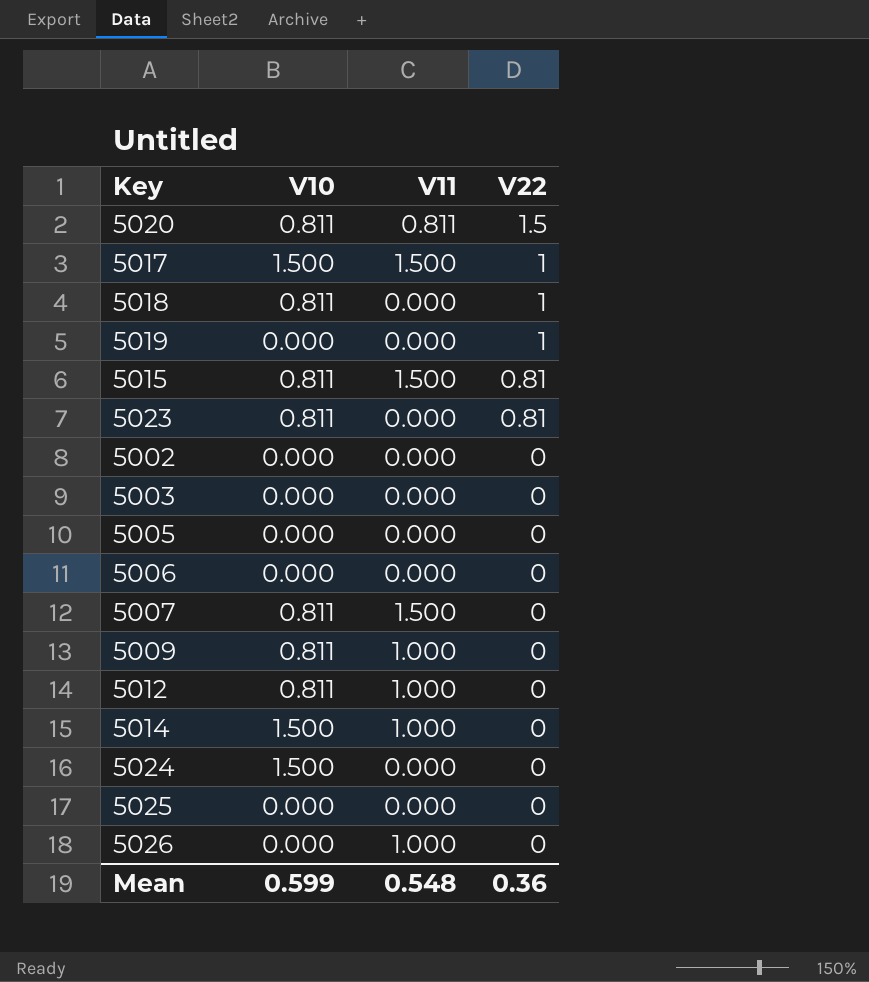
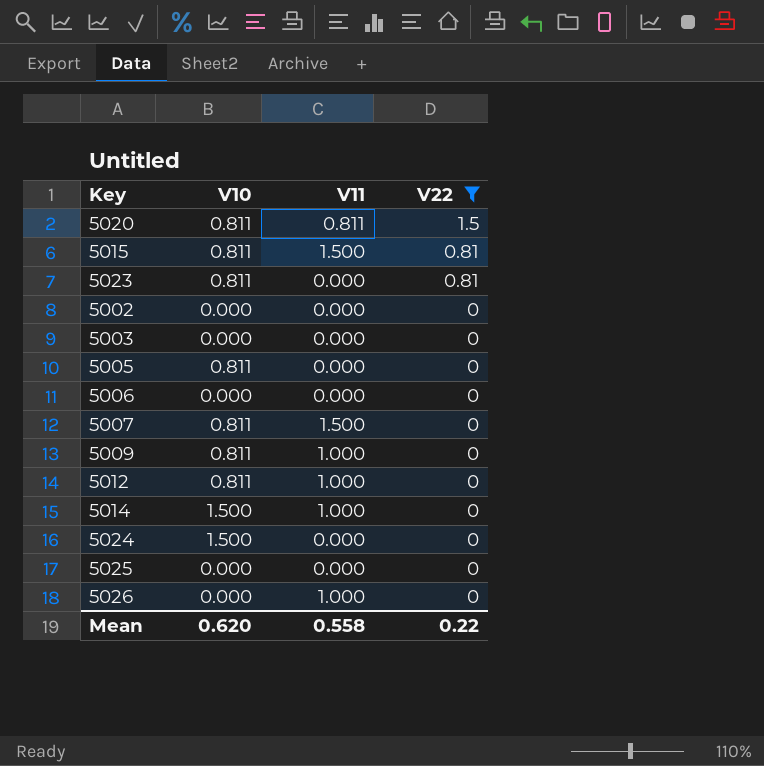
filter: none -> V22 != 1
5005 | V10: 0.000 -> 0.811
Mean | V10: 0.599 -> 0.620
Mean | V11: 0.548 -> 0.558
Mean | V22: 0.36 -> 0.22

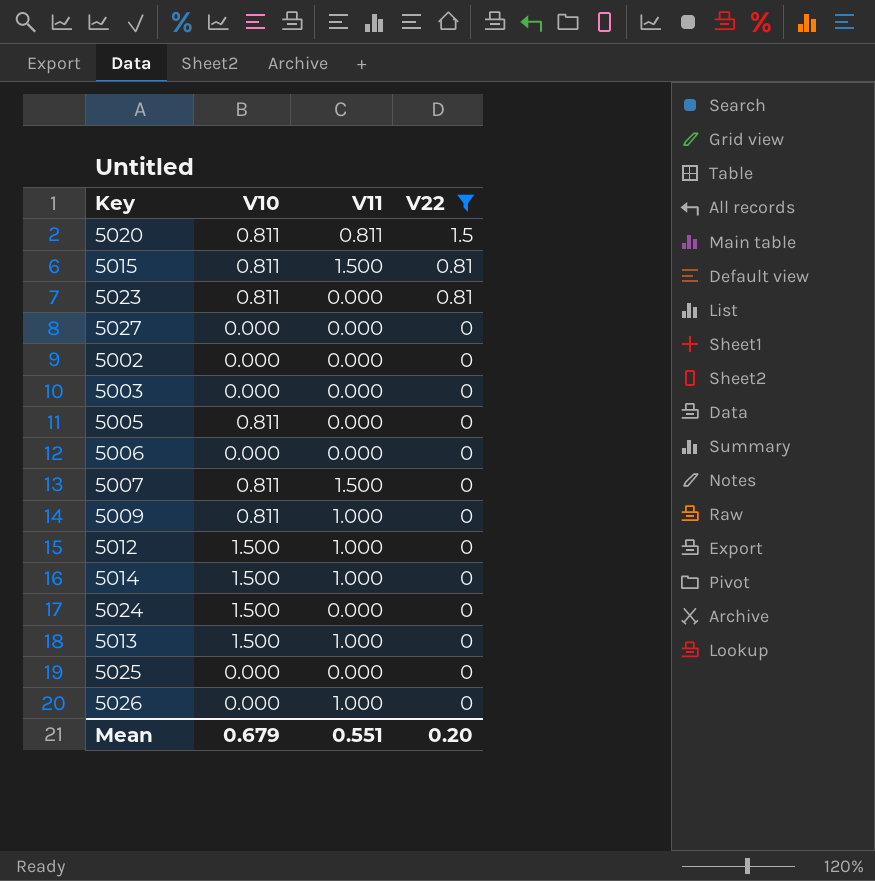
row 5027: none -> 0.000 | 0.000 | 0
5012 | V10: 0.811 -> 1.500
row 5013: none -> 1.500 | 1.000 | 0
Mean | V10: 0.620 -> 0.679
Mean | V11: 0.558 -> 0.551
Mean | V22: 0.22 -> 0.20

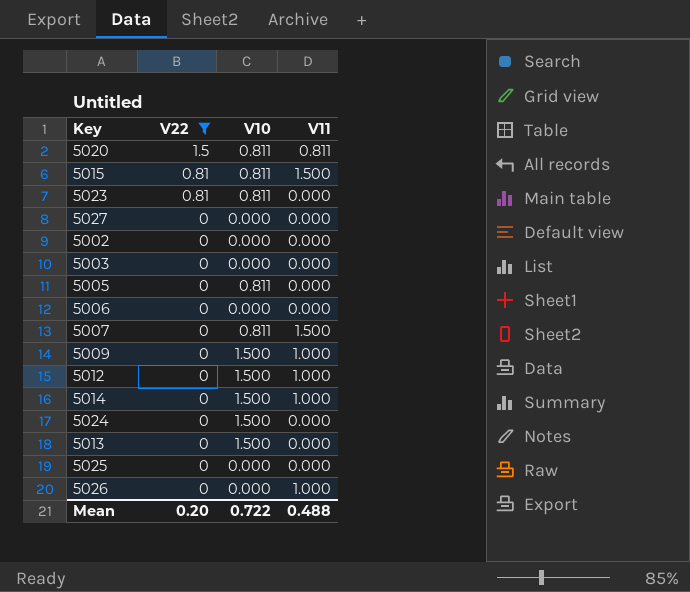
column V22 | position: 4 -> 2
5009 | V10: 0.811 -> 1.500
5013 | V11: 1.000 -> 0.000
Mean | V10: 0.679 -> 0.722
Mean | V11: 0.551 -> 0.488

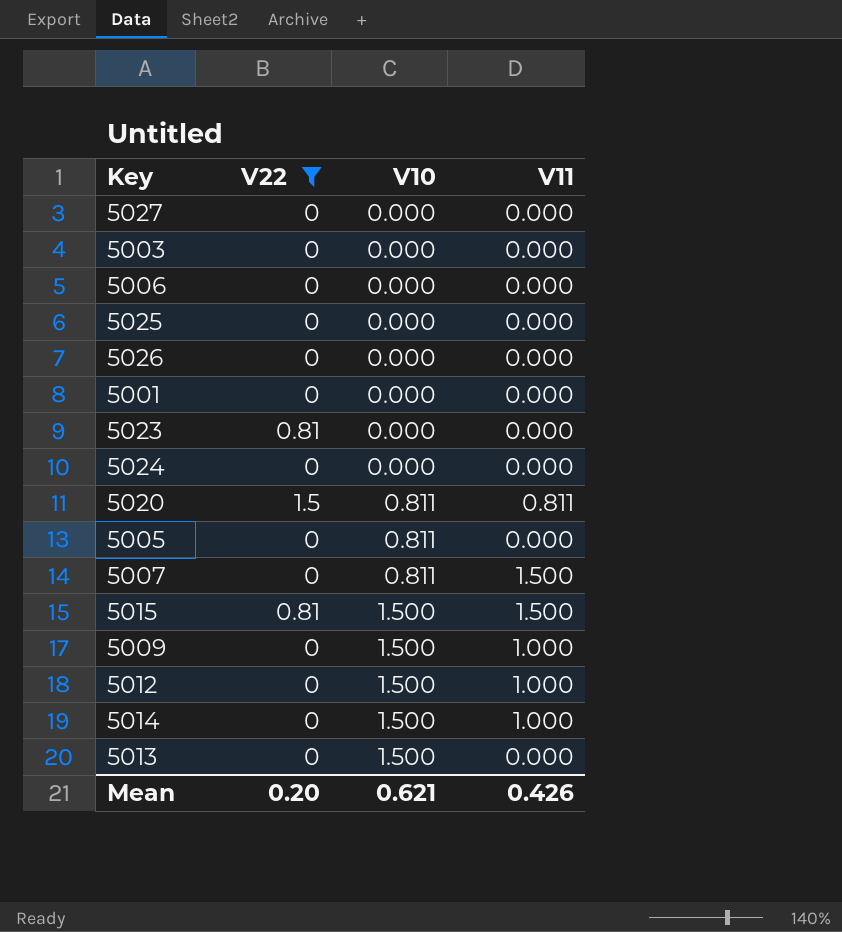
row order: V22 descending -> V10 ascending
row 5002: 0 | 0.000 | 0.000 -> none
5026 | V11: 1.000 -> 0.000
row 5001: none -> 0 | 0.000 | 0.000
5023 | V10: 0.811 -> 0.000
5024 | V10: 1.500 -> 0.000
5015 | V10: 0.811 -> 1.500
Mean | V10: 0.722 -> 0.621
Mean | V11: 0.488 -> 0.426

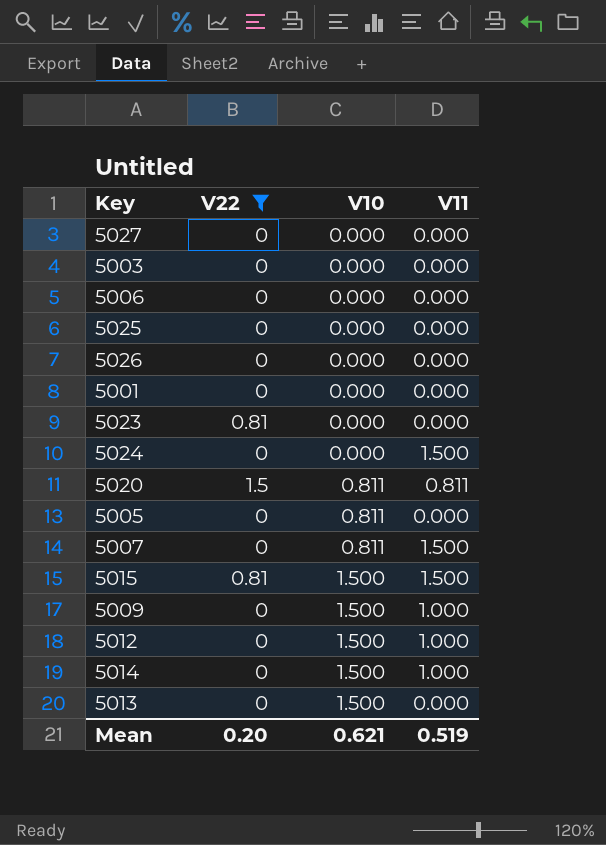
5024 | V11: 0.000 -> 1.500
Mean | V11: 0.426 -> 0.519

